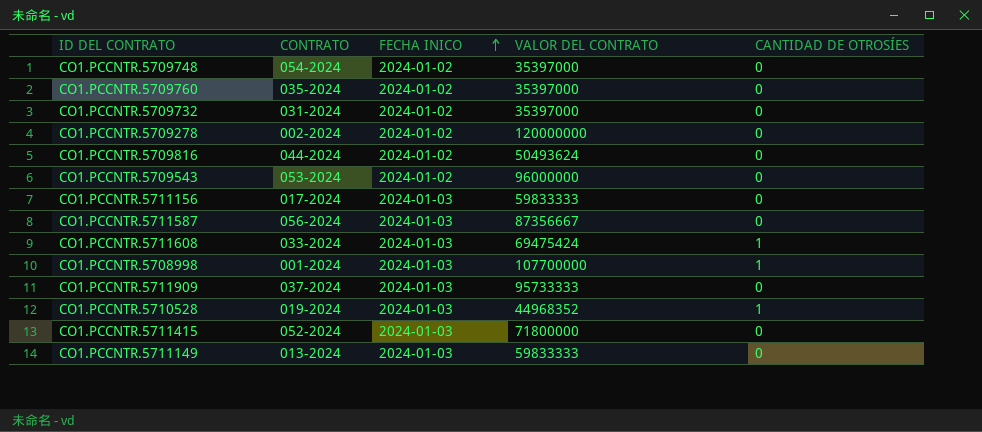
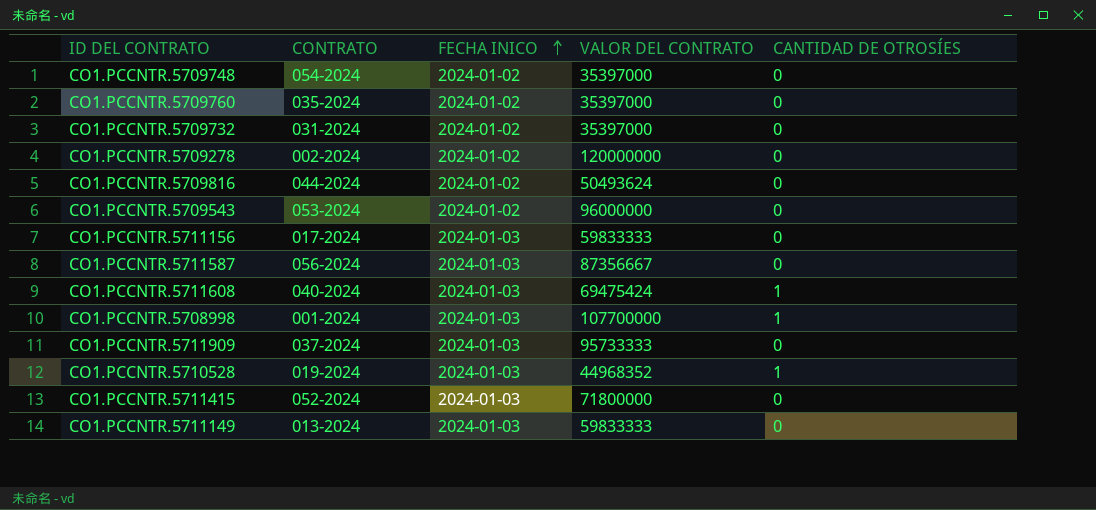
CO1.PCCNTR.5711608 | CONTRATO: 033-2024 -> 040-2024

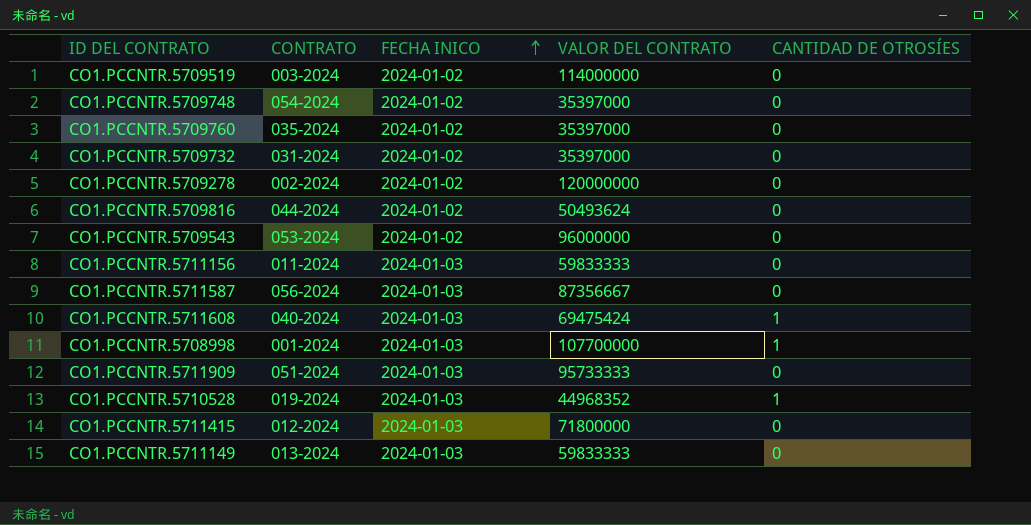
row CO1.PCCNTR.5709519: none -> 003-2024 | 2024-01-02 | 114000000 | 0
CO1.PCCNTR.5711156 | CONTRATO: 017-2024 -> 011-2024
CO1.PCCNTR.5711909 | CONTRATO: 037-2024 -> 051-2024
CO1.PCCNTR.5711415 | CONTRATO: 052-2024 -> 012-2024

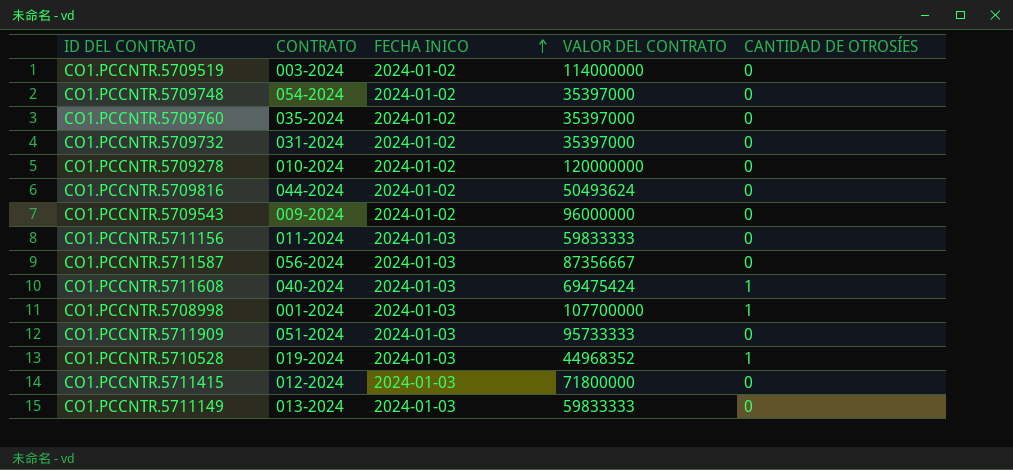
CO1.PCCNTR.5709278 | CONTRATO: 002-2024 -> 010-2024
CO1.PCCNTR.5709543 | CONTRATO: 053-2024 -> 009-2024

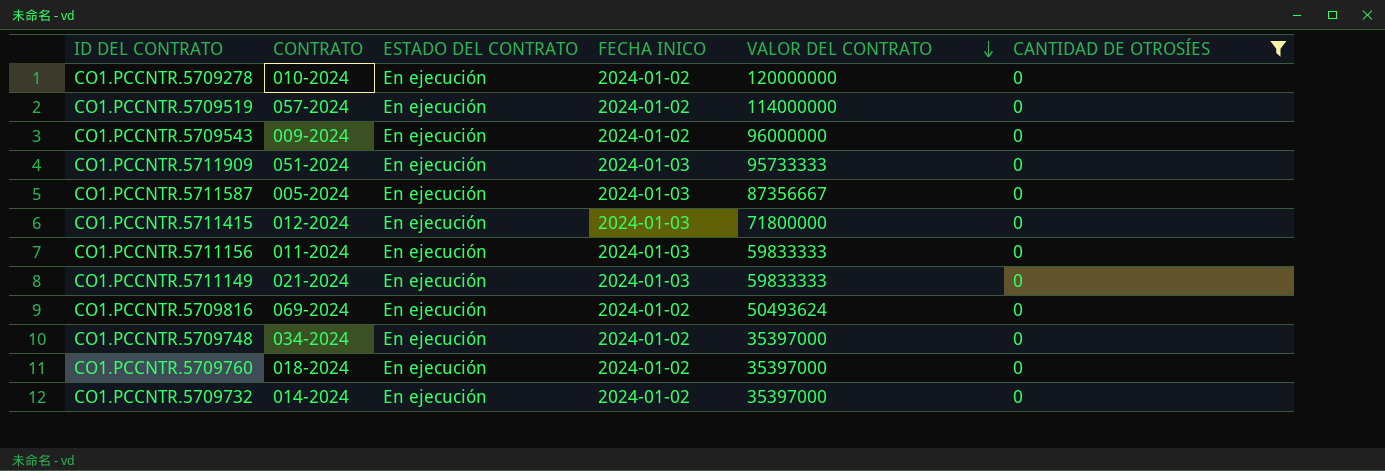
filter: none -> CANTIDAD DE OTROSÍES = 0
row order: FECHA INICO ascending -> VALOR DEL CONTRATO descending
column ESTADO DEL CONTRATO | position: none -> 3
CO1.PCCNTR.5709519 | CONTRATO: 003-2024 -> 057-2024
CO1.PCCNTR.5711587 | CONTRATO: 056-2024 -> 005-2024
CO1.PCCNTR.5711149 | CONTRATO: 013-2024 -> 021-2024
CO1.PCCNTR.5709816 | CONTRATO: 044-2024 -> 069-2024
CO1.PCCNTR.5709748 | CONTRATO: 054-2024 -> 034-2024
CO1.PCCNTR.5709760 | CONTRATO: 035-2024 -> 018-2024
CO1.PCCNTR.5709732 | CONTRATO: 031-2024 -> 014-2024

